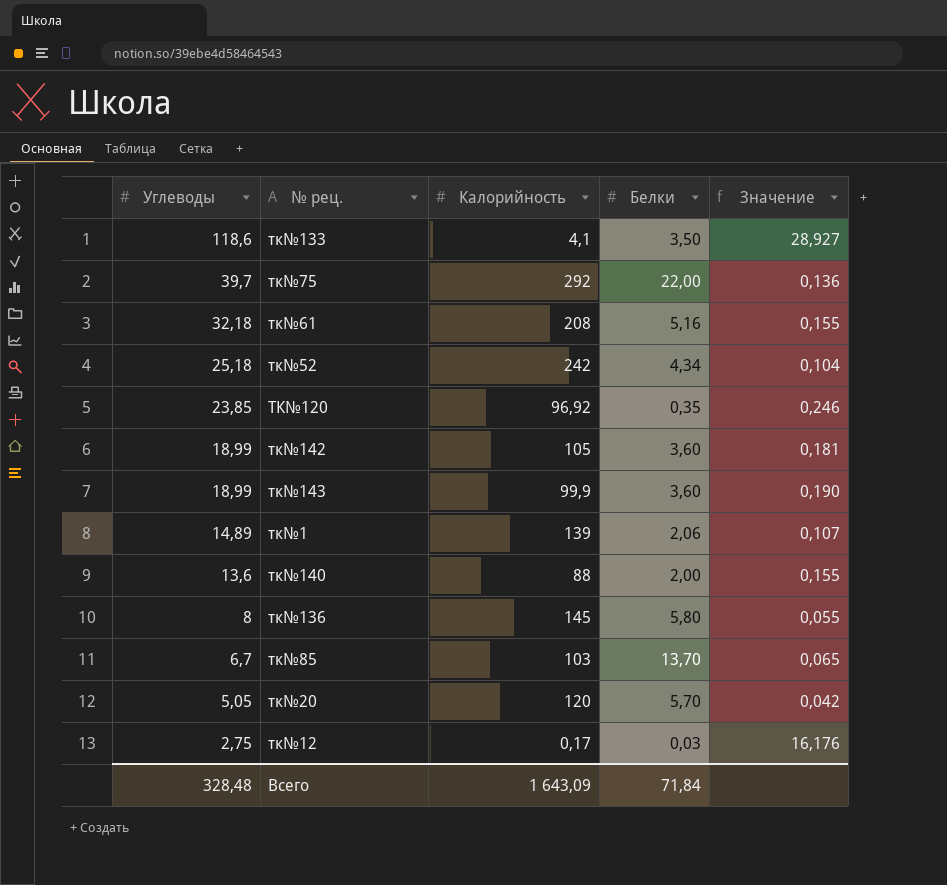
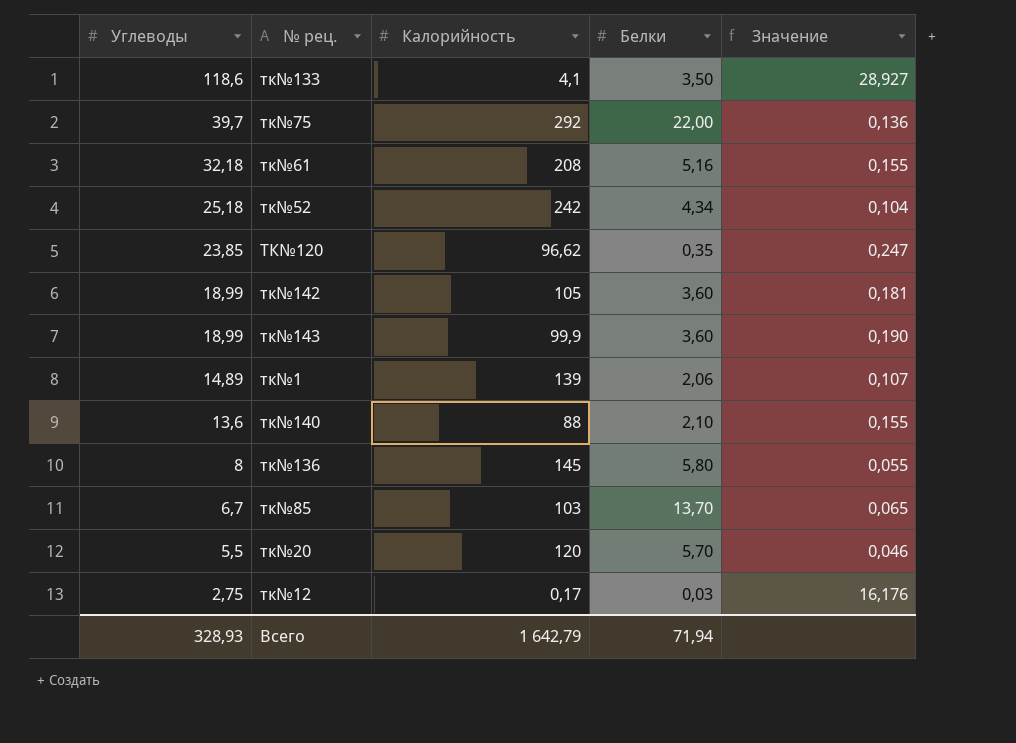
ТК№120 | Калорийность: 96,92 -> 96,62
ТК№120 | Значение: 0,246 -> 0,247
тк№140 | Белки: 2,00 -> 2,10
тк№20 | Углеводы: 5,05 -> 5,5
тк№20 | Значение: 0,042 -> 0,046
Всего | Углеводы: 328,48 -> 328,93
Всего | Калорийность: 1 643,09 -> 1 642,79
Всего | Белки: 71,84 -> 71,94

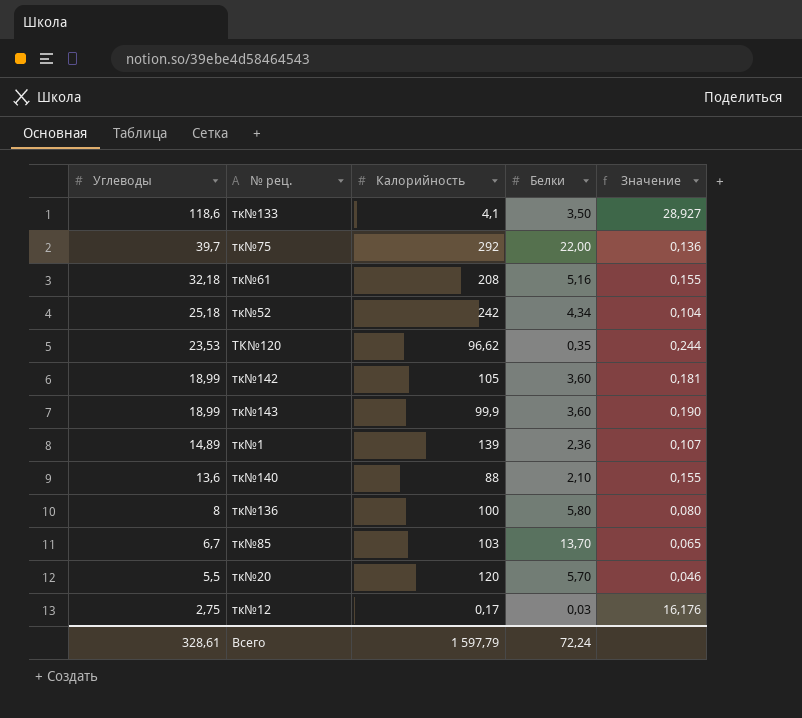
ТК№120 | Углеводы: 23,85 -> 23,53
ТК№120 | Значение: 0,247 -> 0,244
тк№1 | Белки: 2,06 -> 2,36
тк№136 | Калорийность: 145 -> 100
тк№136 | Значение: 0,055 -> 0,080
Всего | Углеводы: 328,93 -> 328,61
Всего | Калорийность: 1 642,79 -> 1 597,79
Всего | Белки: 71,94 -> 72,24

